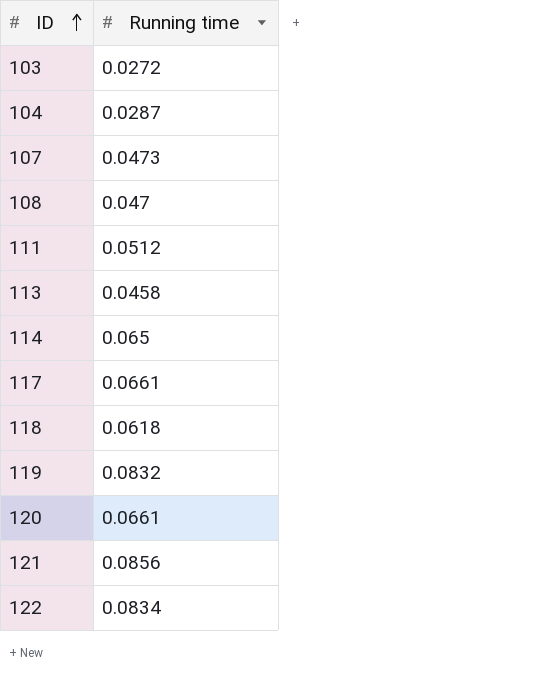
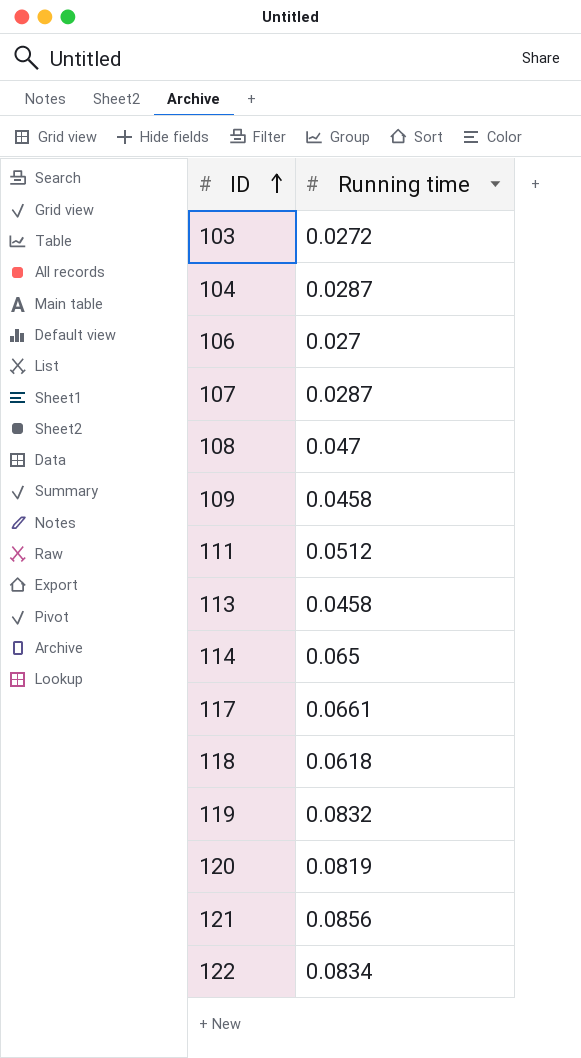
row 106: none -> 0.027
107 | Running time: 0.0473 -> 0.0287
row 109: none -> 0.0458
120 | Running time: 0.0661 -> 0.0819

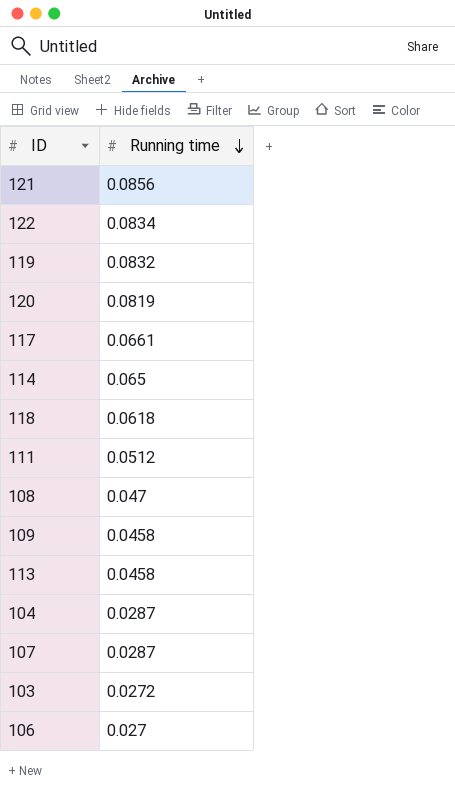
row order: ID ascending -> Running time descending

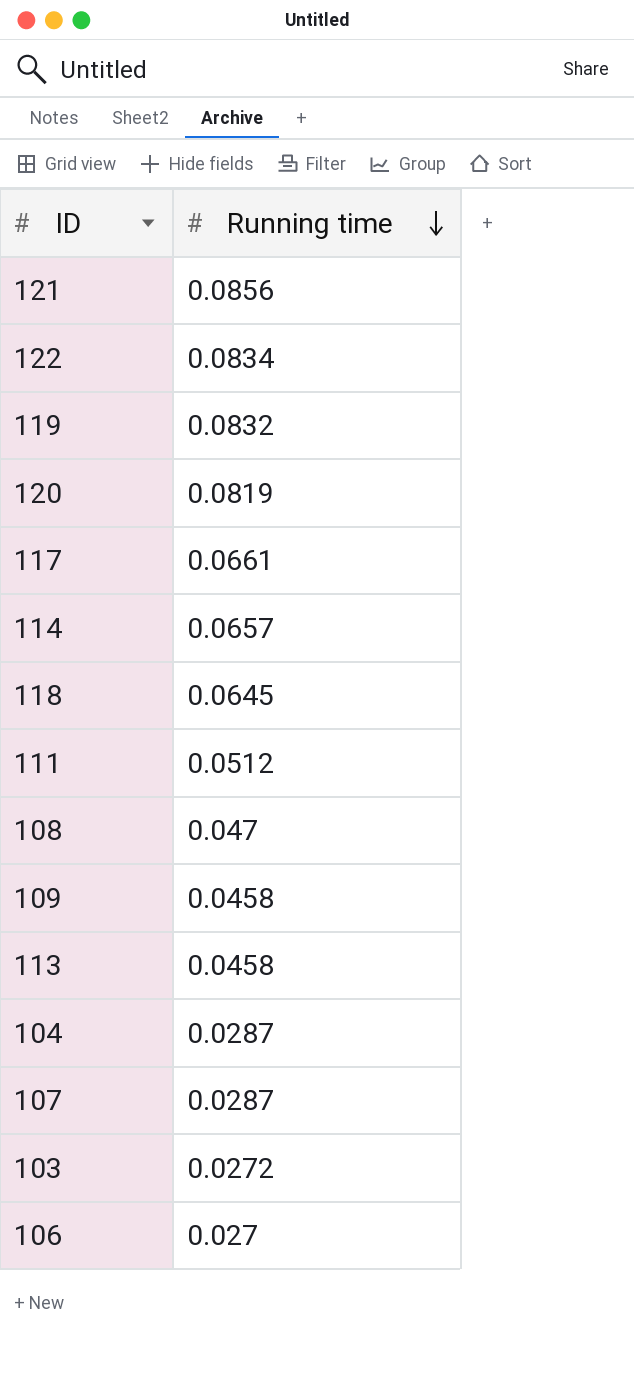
114 | Running time: 0.065 -> 0.0657
118 | Running time: 0.0618 -> 0.0645

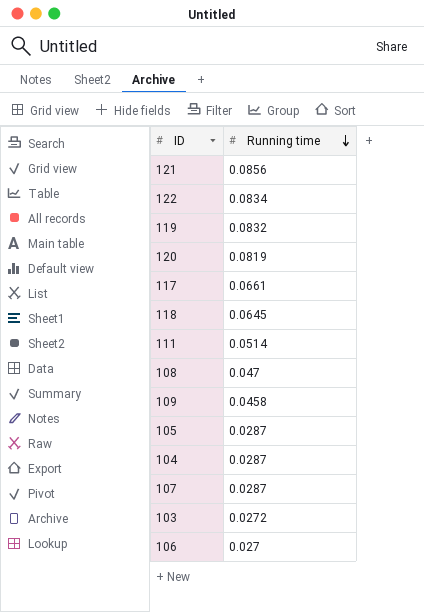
row 114: 0.0657 -> none
row 113: 0.0458 -> none
111 | Running time: 0.0512 -> 0.0514
row 105: none -> 0.0287

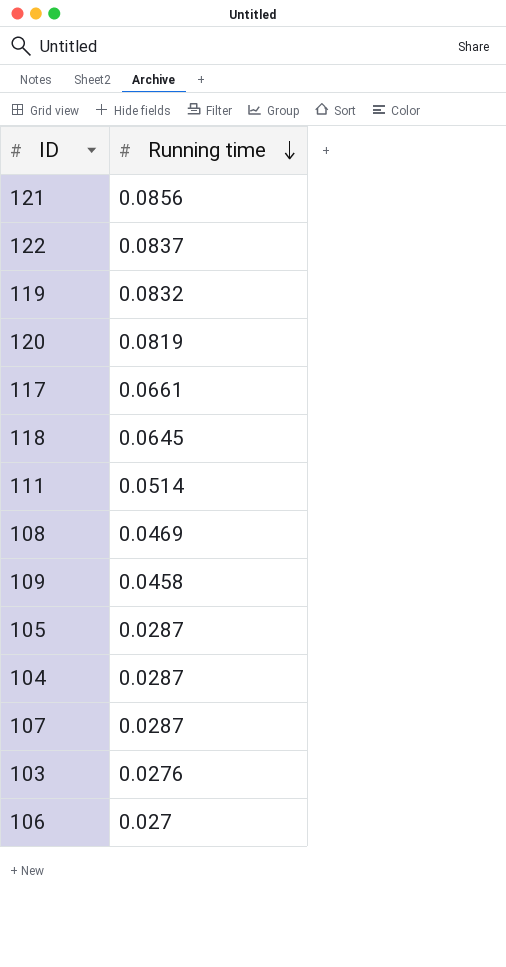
122 | Running time: 0.0834 -> 0.0837
108 | Running time: 0.047 -> 0.0469
103 | Running time: 0.0272 -> 0.0276

